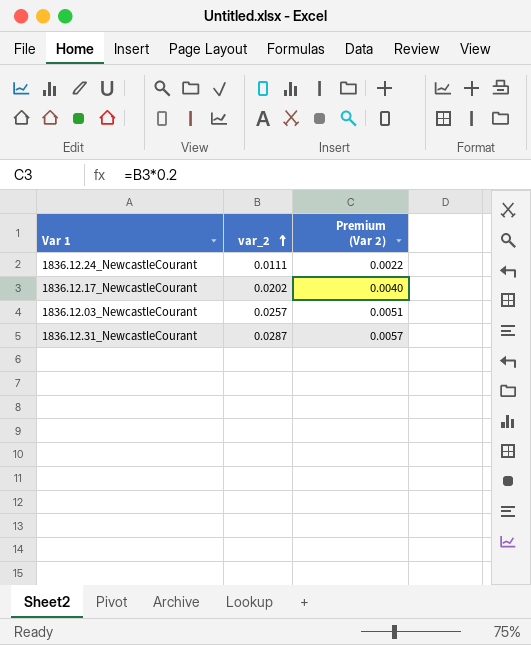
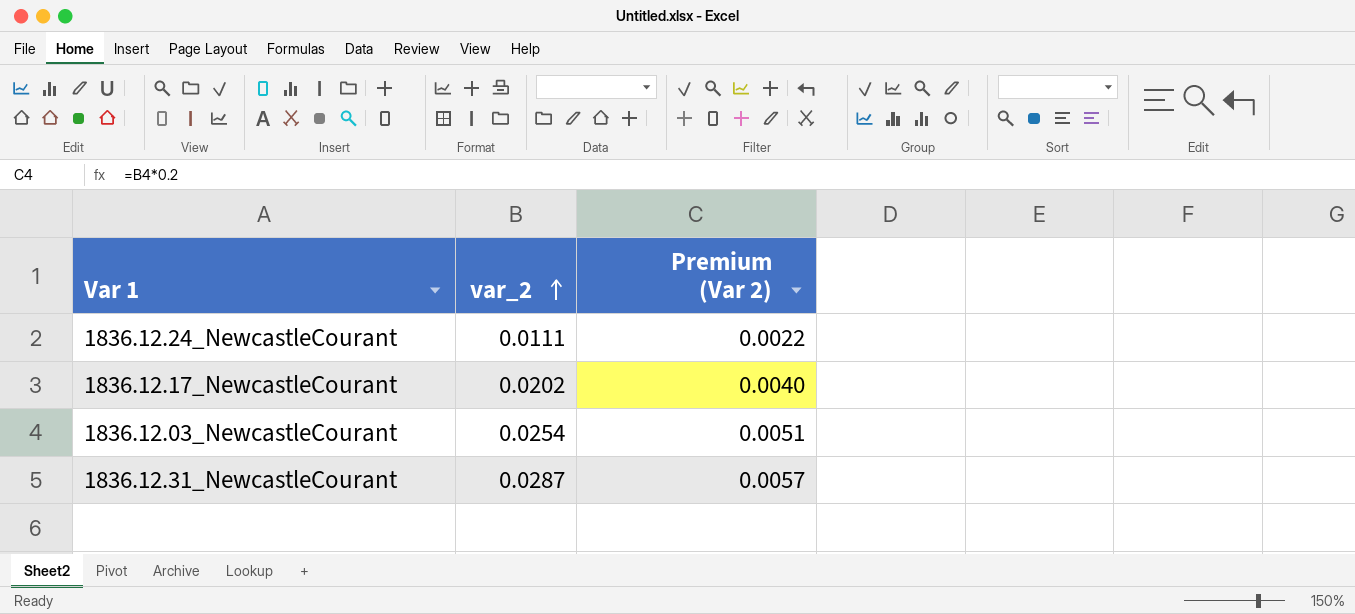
1836.12.03_NewcastleCourant | var_2: 0.0257 -> 0.0254

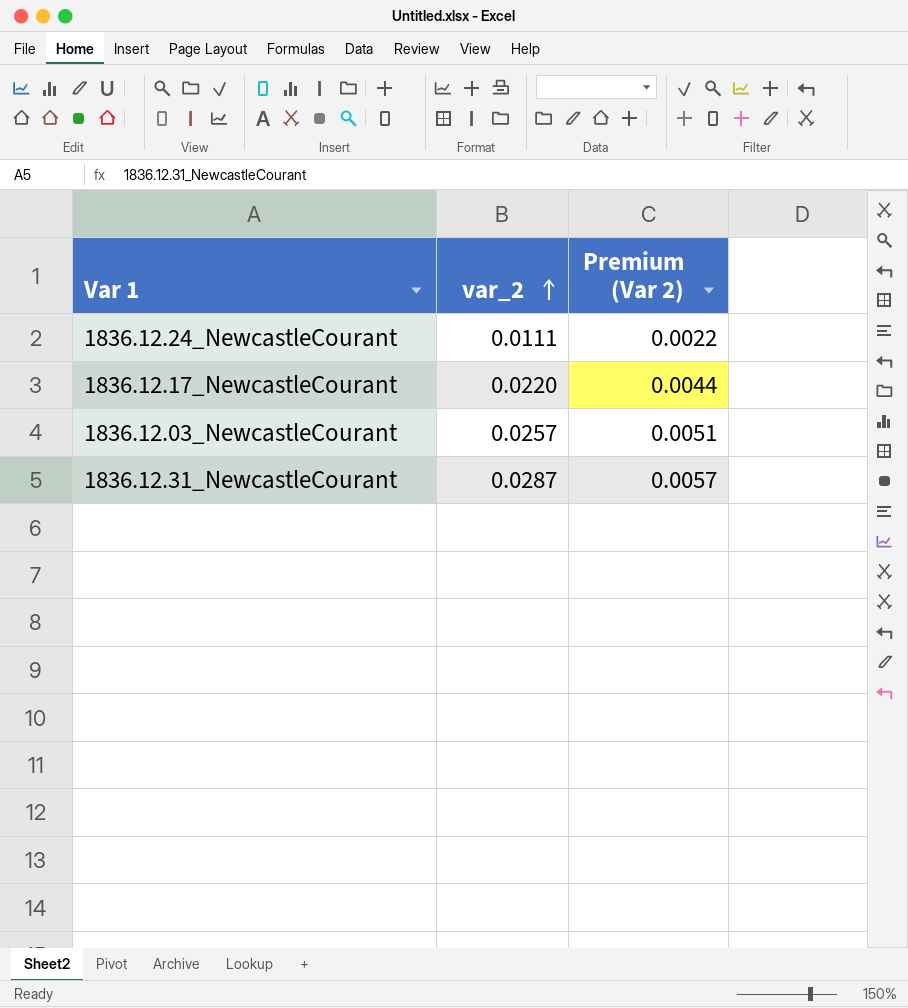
1836.12.17_NewcastleCourant | var_2: 0.0202 -> 0.0220
1836.12.17_NewcastleCourant | Premium (Var 2): 0.0040 -> 0.0044
1836.12.03_NewcastleCourant | var_2: 0.0254 -> 0.0257

